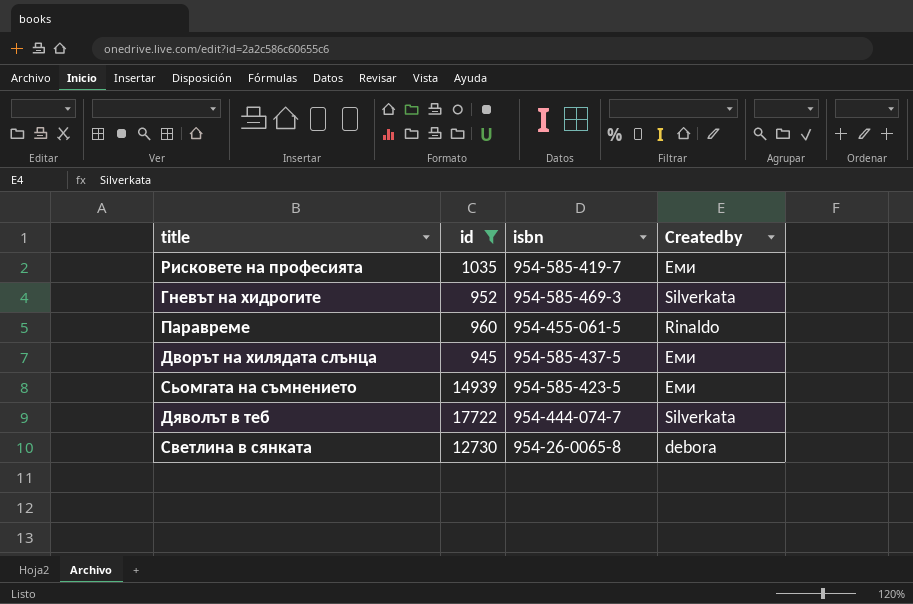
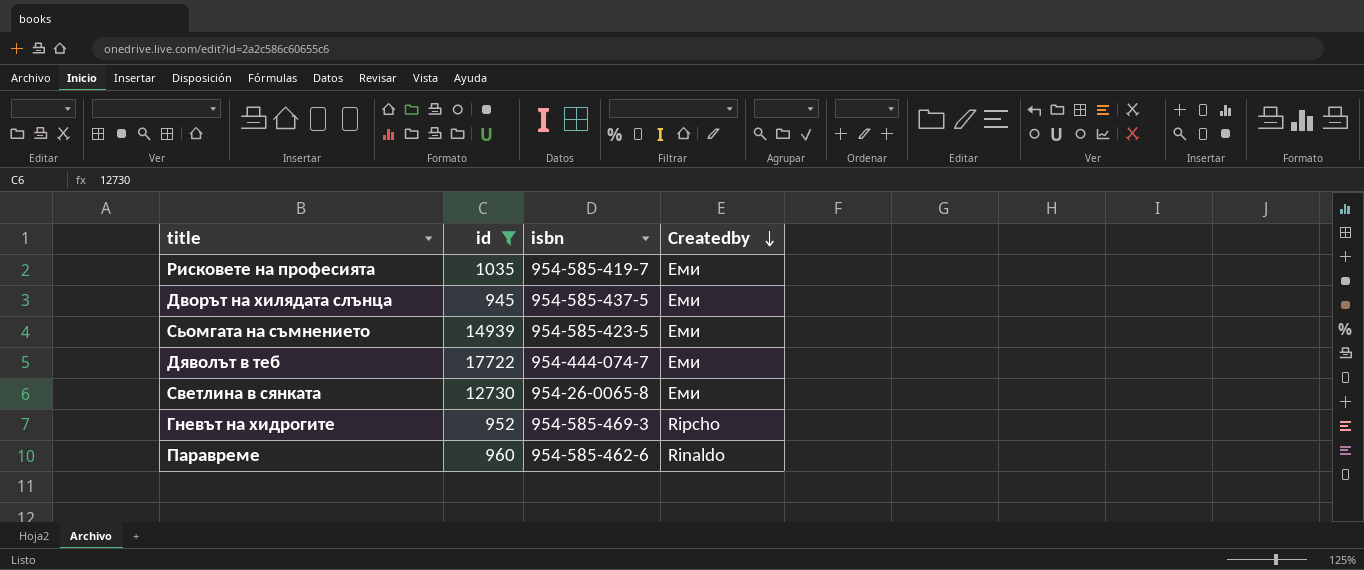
row order: none -> Createdby descending
Дяволът в теб | Createdby: Silverkata -> Еми
Светлина в сянката | Createdby: debora -> Еми
Гневът на хидрогите | Createdby: Silverkata -> Ripcho
Паравреме | isbn: 954-455-061-5 -> 954-585-462-6

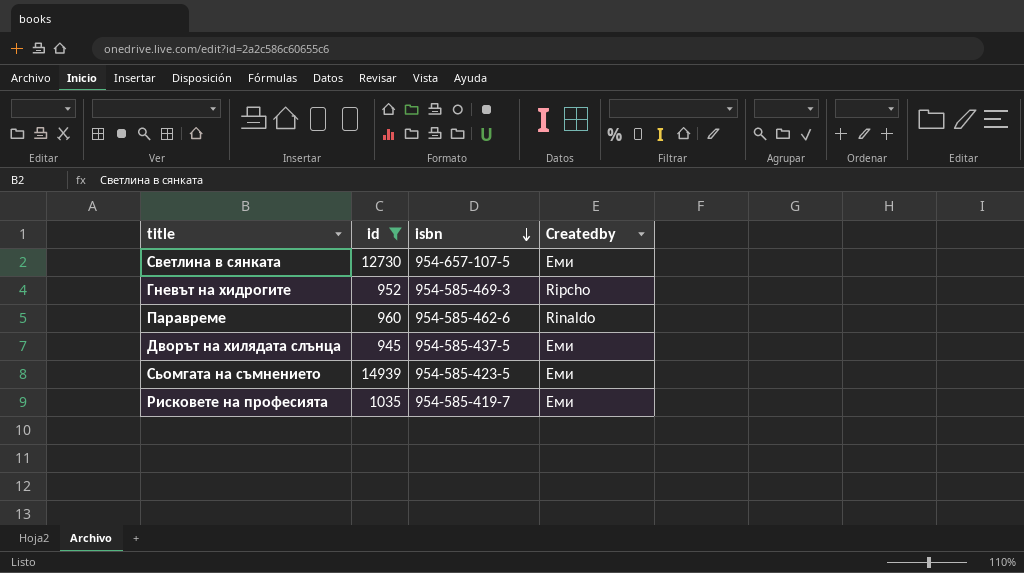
row order: Createdby descending -> isbn descending
row Дяволът в теб: 17722 | 954-444-074-7 | Еми -> none
Светлина в сянката | isbn: 954-26-0065-8 -> 954-657-107-5

